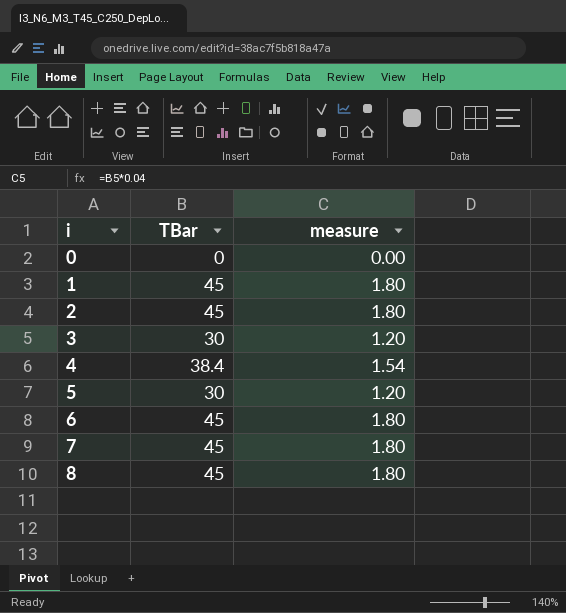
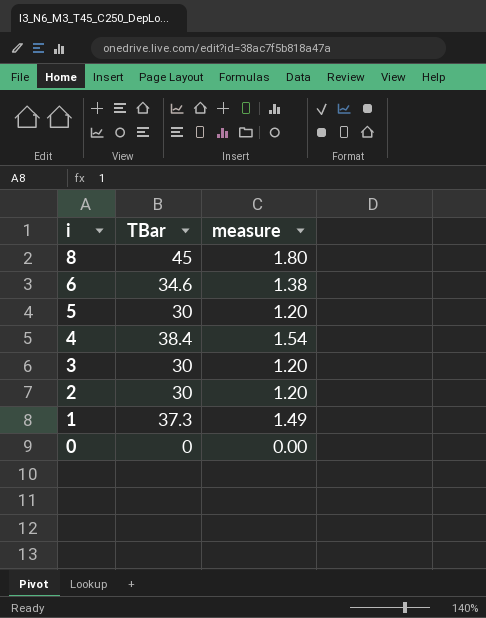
row order: i ascending -> i descending
row 7: 45 | 1.80 -> none
6 | TBar: 45 -> 34.6
6 | measure: 1.80 -> 1.38
2 | TBar: 45 -> 30
2 | measure: 1.80 -> 1.20
1 | TBar: 45 -> 37.3
1 | measure: 1.80 -> 1.49

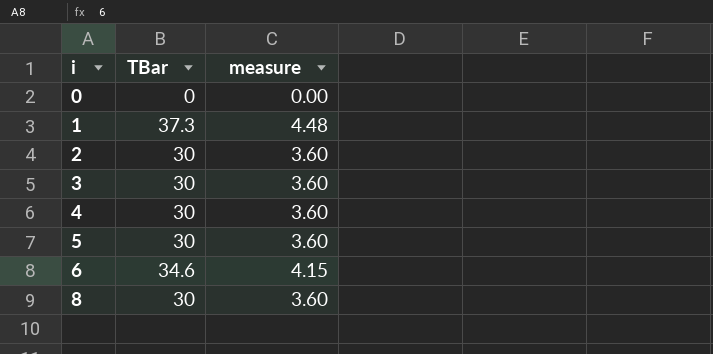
row order: i descending -> i ascending
column measure | formula: [TBar] * 0.04 -> [TBar] * 0.12
4 | TBar: 38.4 -> 30
8 | TBar: 45 -> 30

